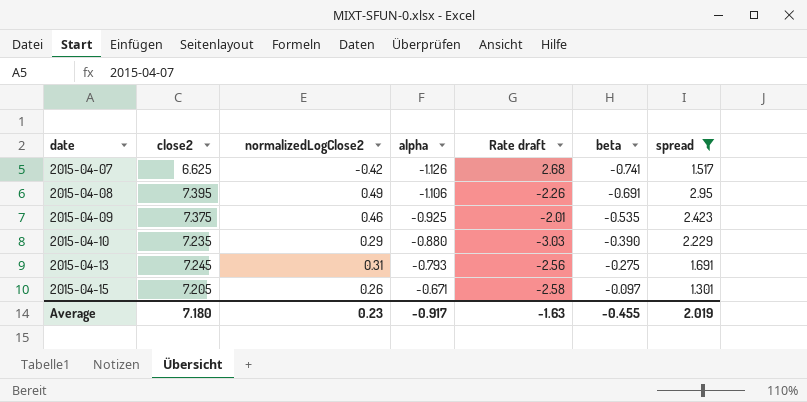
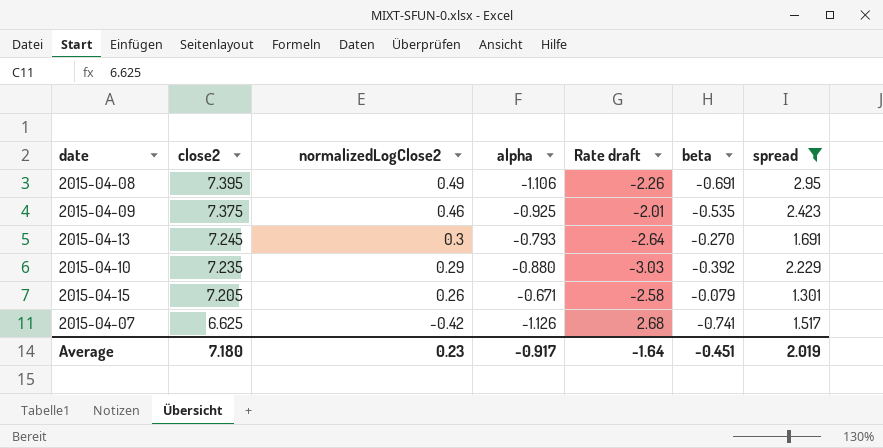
row order: date ascending -> close2 descending
2015-04-13 | normalizedLogClose2: 0.31 -> 0.3
2015-04-13 | Rate draft: -2.56 -> -2.64
2015-04-13 | beta: -0.275 -> -0.270
2015-04-10 | beta: -0.390 -> -0.392
2015-04-15 | beta: -0.097 -> -0.079
Average | Rate draft: -1.63 -> -1.64
Average | beta: -0.455 -> -0.451

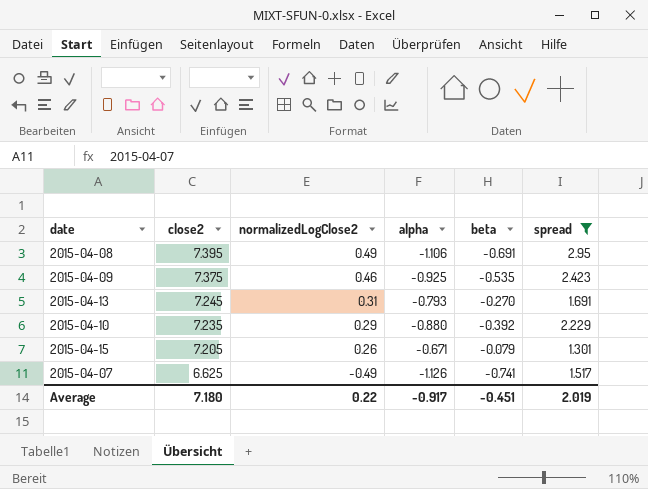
column Rate draft | formula: [alpha] / [normalizedLogClose2] -> none
2015-04-13 | normalizedLogClose2: 0.3 -> 0.31
2015-04-07 | normalizedLogClose2: -0.42 -> -0.49
Average | normalizedLogClose2: 0.23 -> 0.22

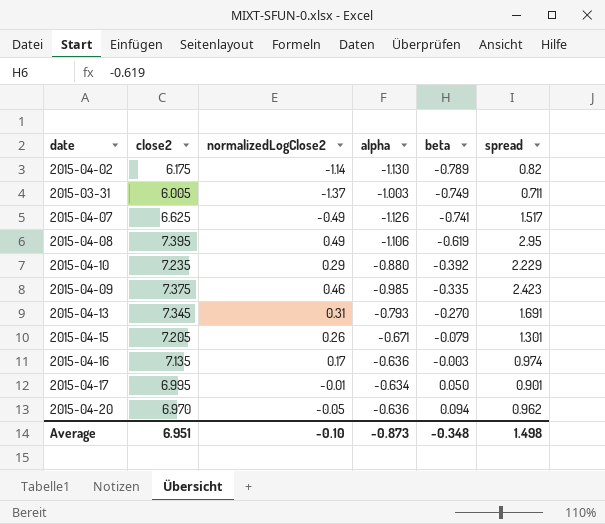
filter: spread >= 1.301 -> none
row order: close2 descending -> beta ascending
2015-04-08 | beta: -0.691 -> -0.619
2015-04-09 | alpha: -0.925 -> -0.985
2015-04-09 | beta: -0.535 -> -0.335
2015-04-13 | close2: 7.245 -> 7.345
Average | close2: 7.180 -> 6.951
Average | normalizedLogClose2: 0.22 -> -0.10
Average | alpha: -0.917 -> -0.873
Average | beta: -0.451 -> -0.348
Average | spread: 2.019 -> 1.498

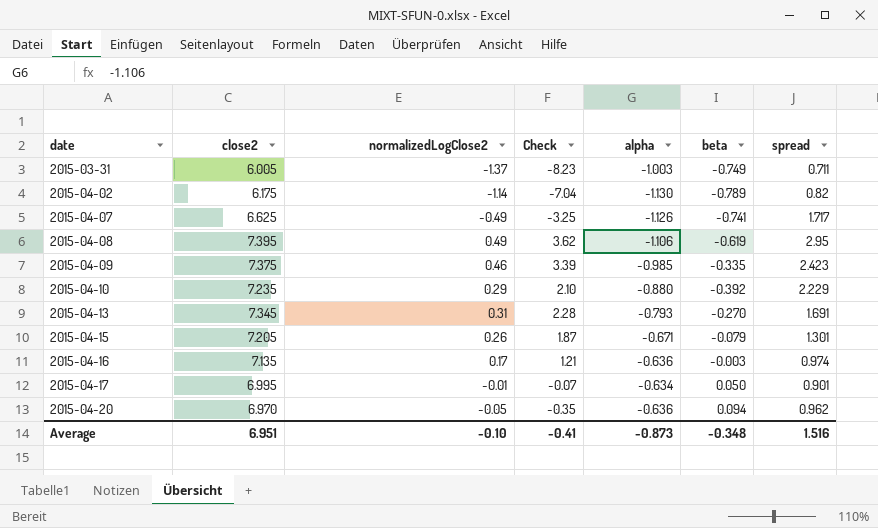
row order: beta ascending -> date ascending
column Check | formula: none -> [close2] * [normalizedLogClose2]
2015-04-07 | spread: 1.517 -> 1.717
Average | spread: 1.498 -> 1.516

